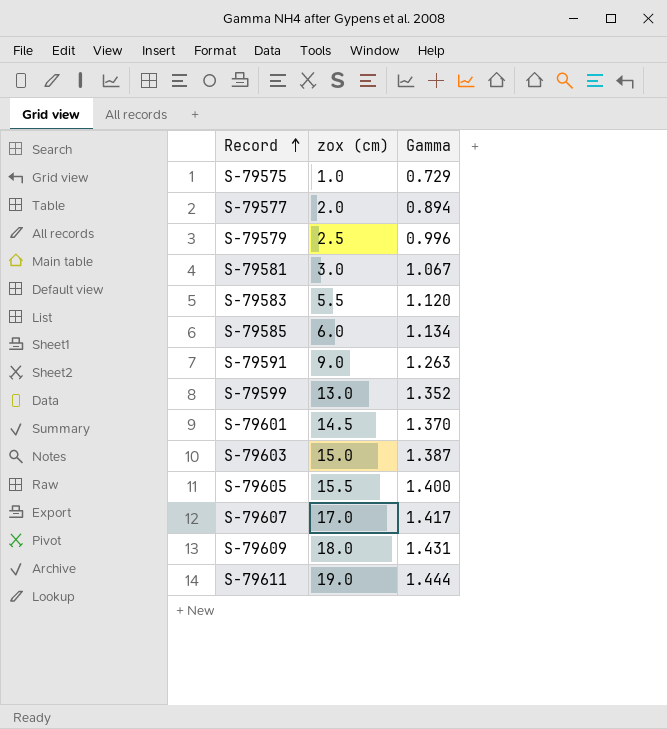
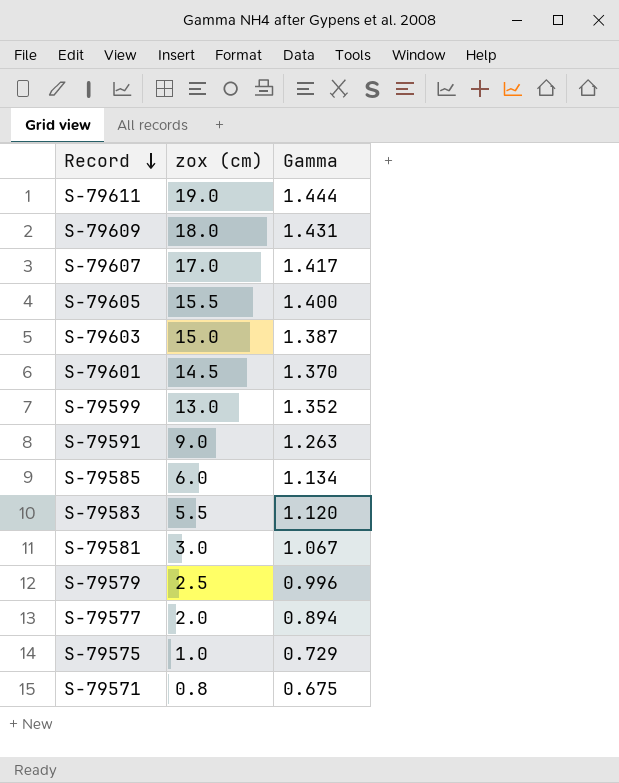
row order: Record ascending -> Record descending
row S-79571: none -> 0.8 | 0.675

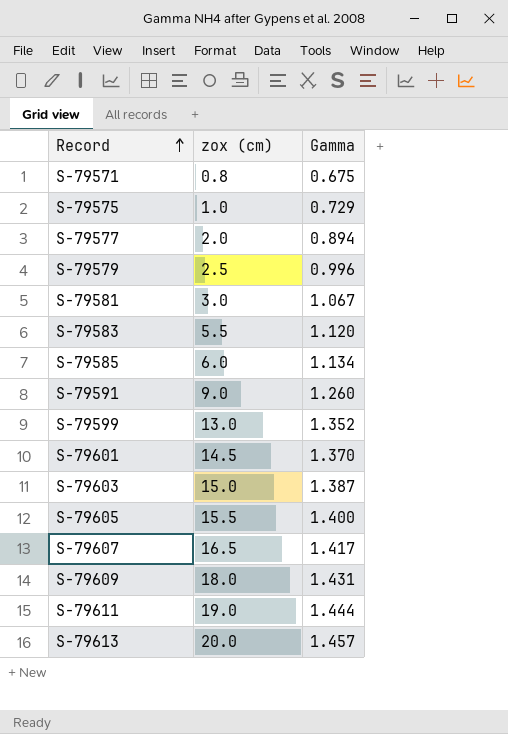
row order: Record descending -> Record ascending
S-79591 | Gamma: 1.263 -> 1.260
S-79607 | zox (cm): 17.0 -> 16.5
row S-79613: none -> 20.0 | 1.457

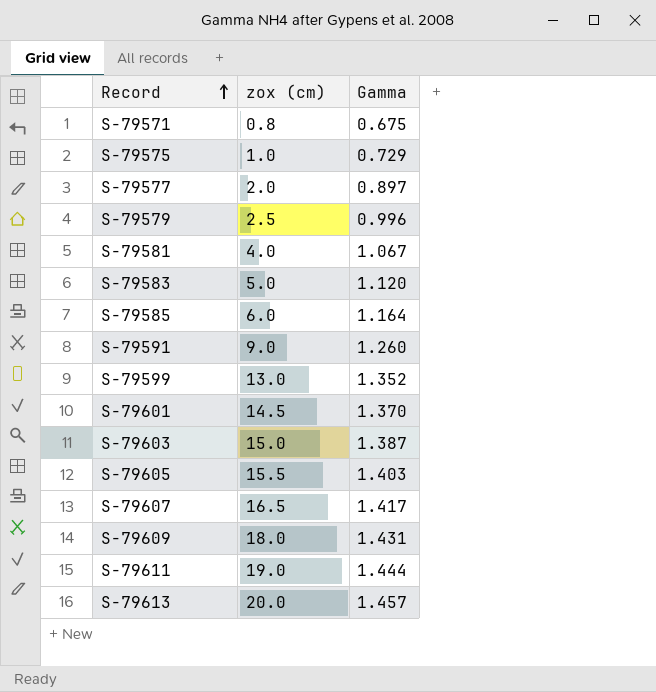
S-79577 | Gamma: 0.894 -> 0.897
S-79581 | zox (cm): 3.0 -> 4.0
S-79583 | zox (cm): 5.5 -> 5.0
S-79585 | Gamma: 1.134 -> 1.164
S-79605 | Gamma: 1.400 -> 1.403

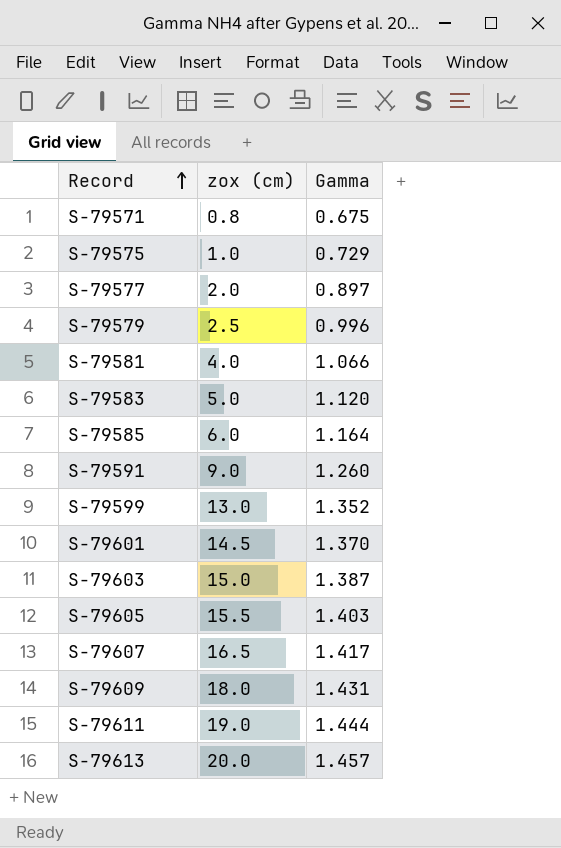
S-79581 | Gamma: 1.067 -> 1.066

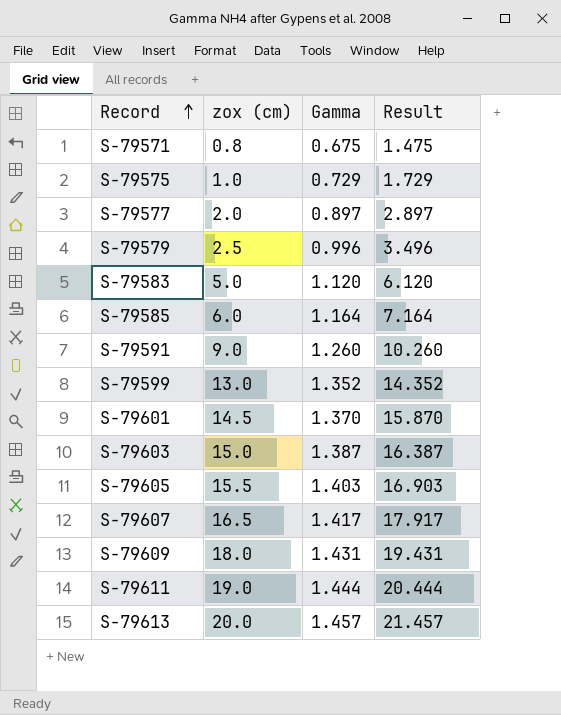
column Result | formula: none -> [zox (cm)] + [Gamma]
row S-79581: 4.0 | 1.066 -> none

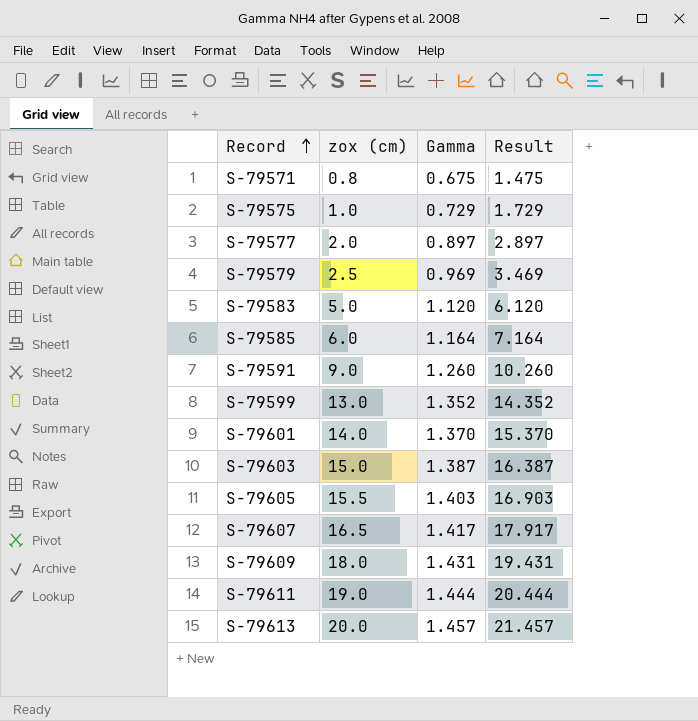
S-79579 | Gamma: 0.996 -> 0.969
S-79579 | Result: 3.496 -> 3.469
S-79601 | zox (cm): 14.5 -> 14.0
S-79601 | Result: 15.870 -> 15.370

